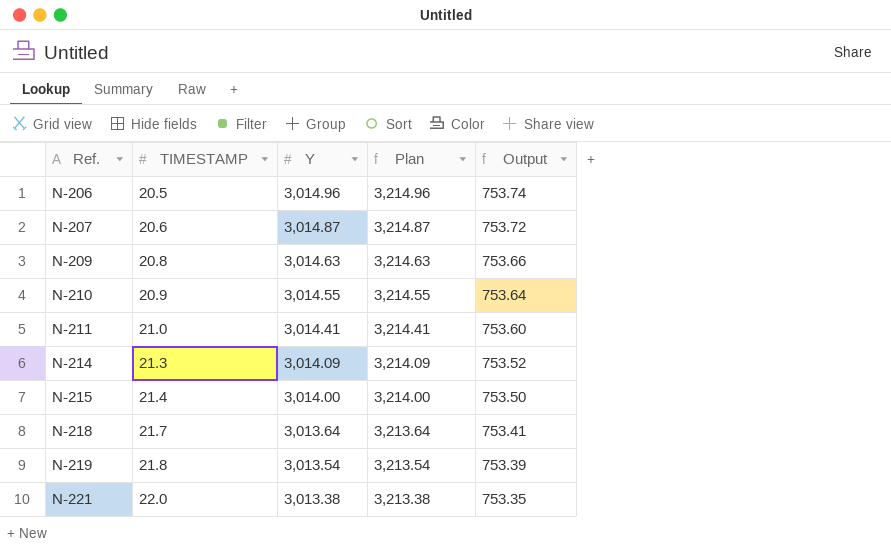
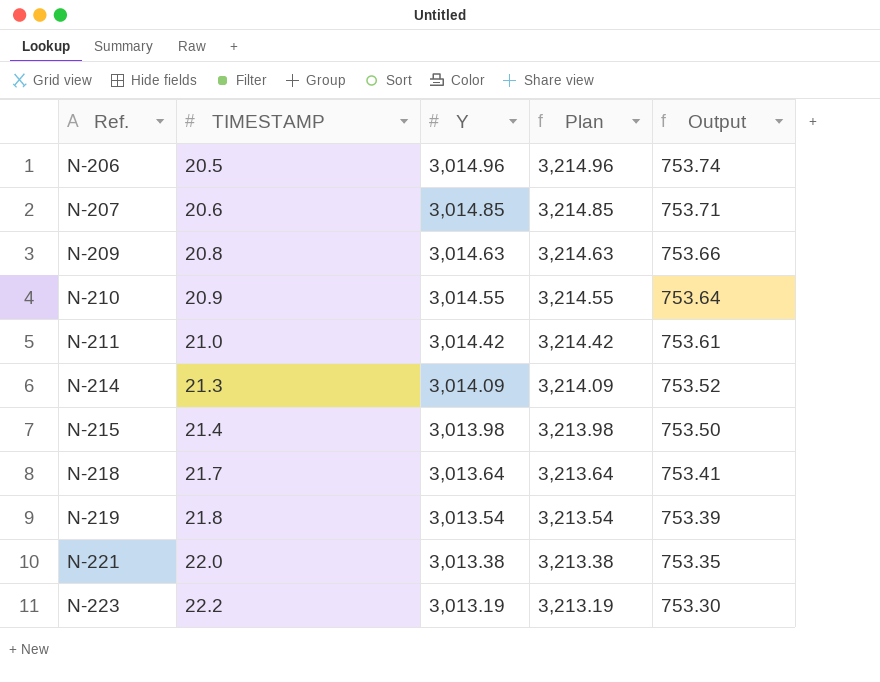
N-207 | Y: 3,014.87 -> 3,014.85
N-207 | Plan: 3,214.87 -> 3,214.85
N-207 | Output: 753.72 -> 753.71
N-211 | Y: 3,014.41 -> 3,014.42
N-211 | Plan: 3,214.41 -> 3,214.42
N-211 | Output: 753.60 -> 753.61
N-215 | Y: 3,014.00 -> 3,013.98
N-215 | Plan: 3,214.00 -> 3,213.98
row N-223: none -> 22.2 | 3,013.19 | 3,213.19 | 753.30

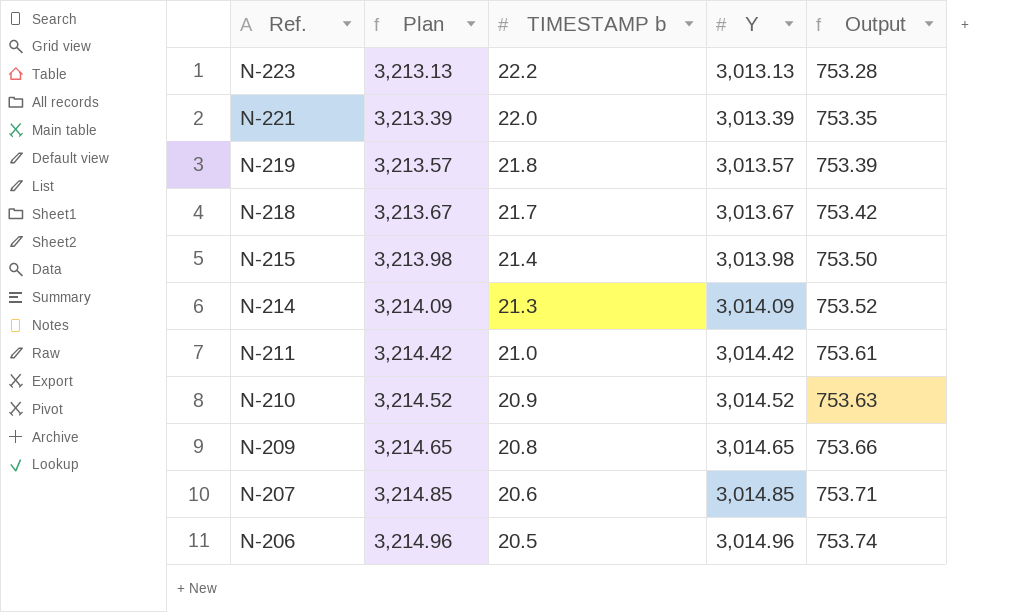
row order: Ref. ascending -> Ref. descending
column Plan | position: 4 -> 2
column name: TIMESTAMP -> TIMESTAMP b
N-223 | Plan: 3,213.19 -> 3,213.13
N-223 | Y: 3,013.19 -> 3,013.13
N-223 | Output: 753.30 -> 753.28
N-221 | Plan: 3,213.38 -> 3,213.39
N-221 | Y: 3,013.38 -> 3,013.39
N-219 | Plan: 3,213.54 -> 3,213.57
N-219 | Y: 3,013.54 -> 3,013.57
N-218 | Plan: 3,213.64 -> 3,213.67
N-218 | Y: 3,013.64 -> 3,013.67
N-218 | Output: 753.41 -> 753.42
N-210 | Plan: 3,214.55 -> 3,214.52
N-210 | Y: 3,014.55 -> 3,014.52
N-210 | Output: 753.64 -> 753.63
N-209 | Plan: 3,214.63 -> 3,214.65
N-209 | Y: 3,014.63 -> 3,014.65

